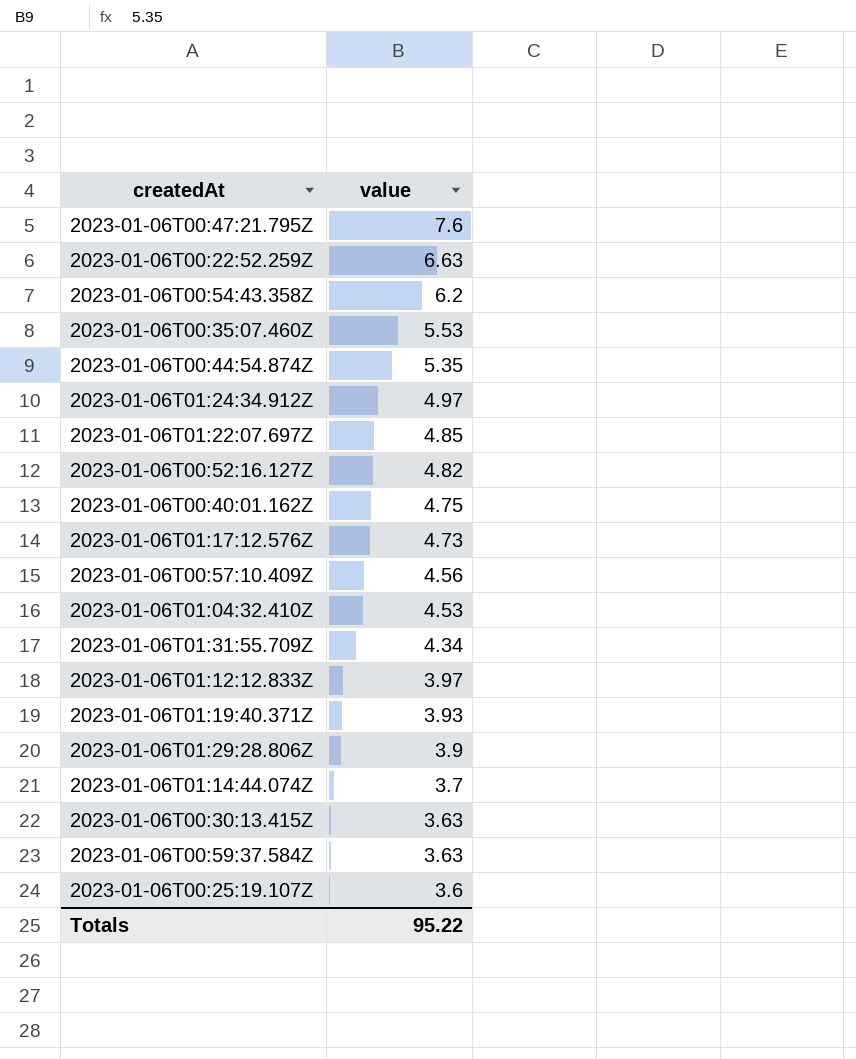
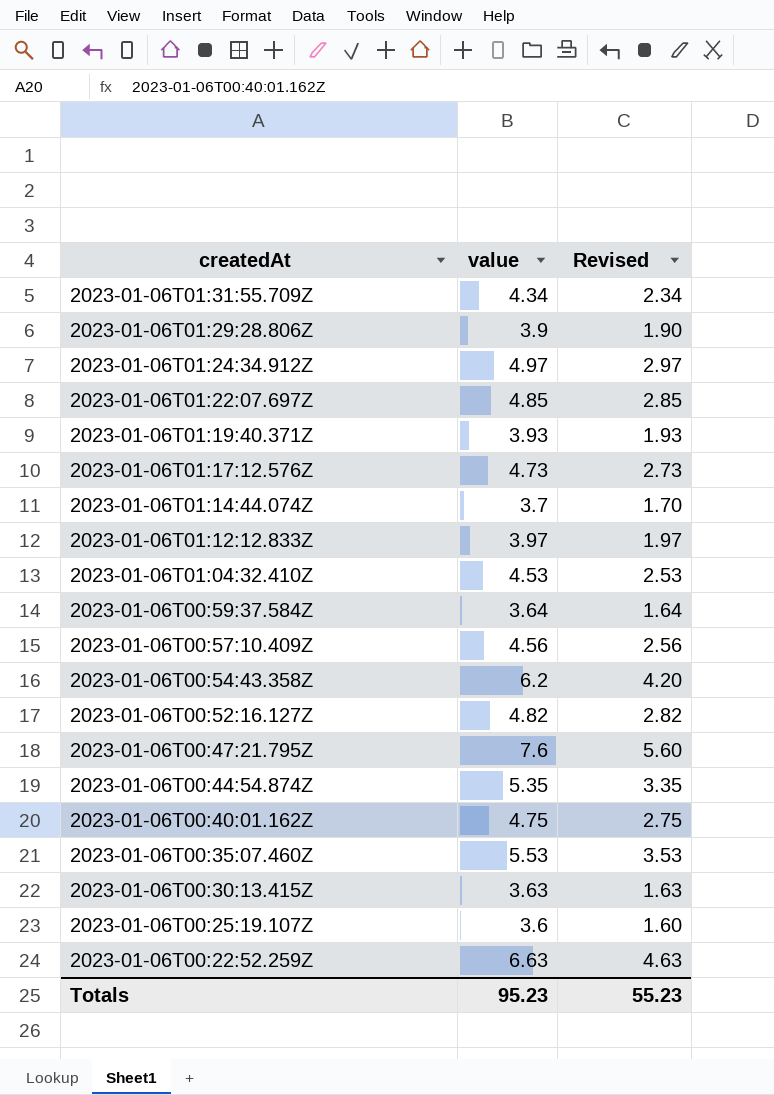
row order: value descending -> createdAt descending
column Revised | formula: none -> [value] - 2
2023-01-06T00:59:37.584Z | value: 3.63 -> 3.64
Totals | value: 95.22 -> 95.23

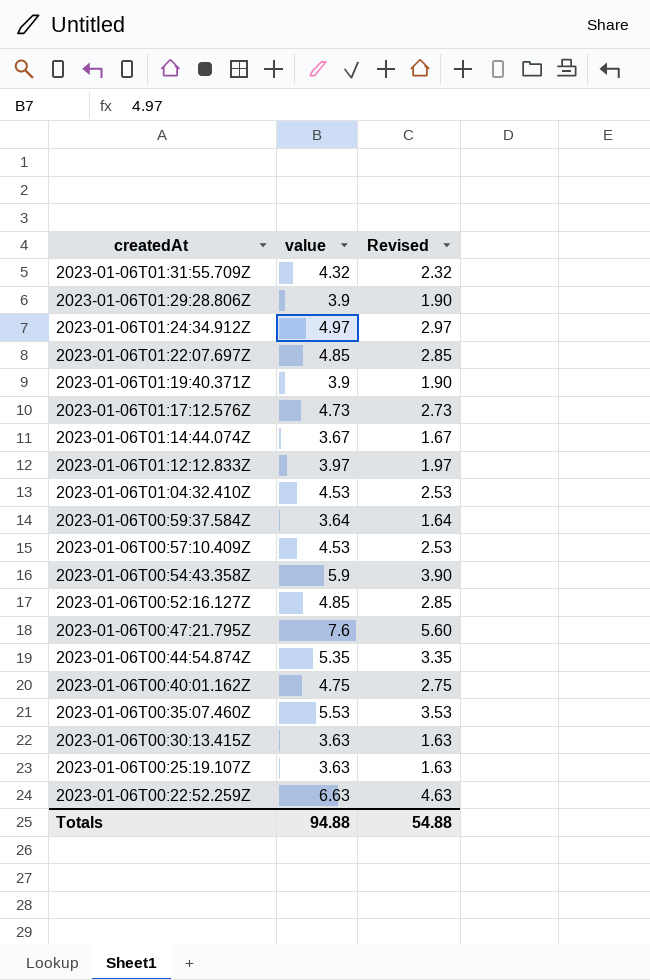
2023-01-06T01:31:55.709Z | value: 4.34 -> 4.32
2023-01-06T01:31:55.709Z | Revised: 2.34 -> 2.32
2023-01-06T01:19:40.371Z | value: 3.93 -> 3.9
2023-01-06T01:19:40.371Z | Revised: 1.93 -> 1.90
2023-01-06T01:14:44.074Z | value: 3.7 -> 3.67
2023-01-06T01:14:44.074Z | Revised: 1.70 -> 1.67
2023-01-06T00:57:10.409Z | value: 4.56 -> 4.53
2023-01-06T00:57:10.409Z | Revised: 2.56 -> 2.53
2023-01-06T00:54:43.358Z | value: 6.2 -> 5.9
2023-01-06T00:54:43.358Z | Revised: 4.20 -> 3.90
2023-01-06T00:52:16.127Z | value: 4.82 -> 4.85
2023-01-06T00:52:16.127Z | Revised: 2.82 -> 2.85
2023-01-06T00:25:19.107Z | value: 3.6 -> 3.63
2023-01-06T00:25:19.107Z | Revised: 1.60 -> 1.63
Totals | value: 95.23 -> 94.88
Totals | Revised: 55.23 -> 54.88

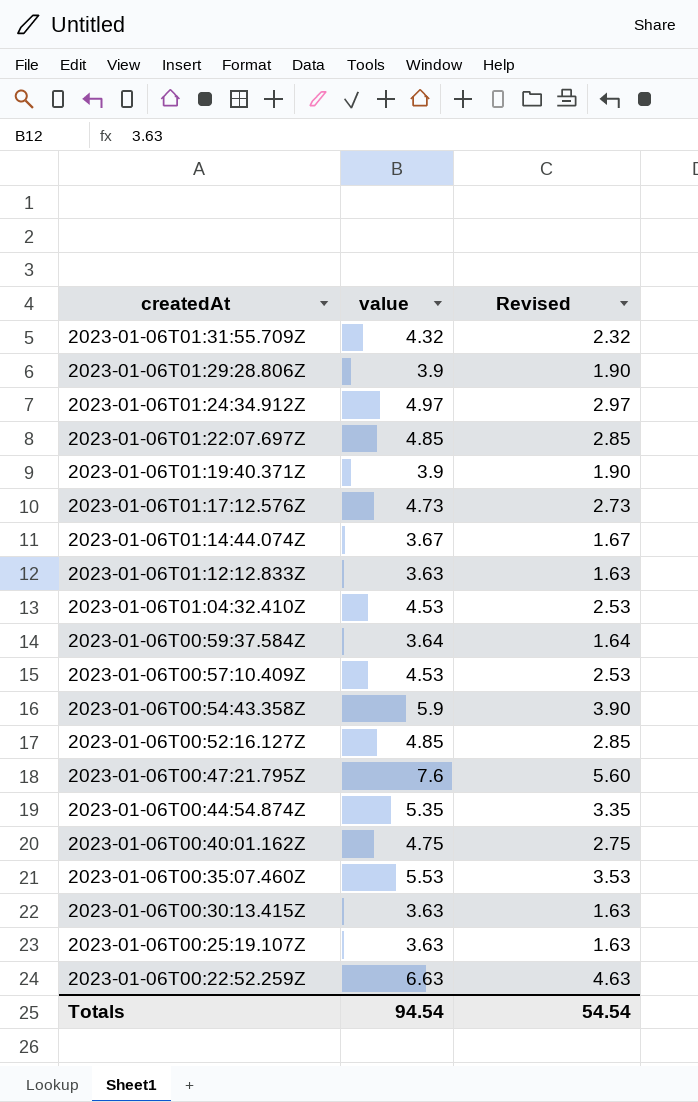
2023-01-06T01:12:12.833Z | value: 3.97 -> 3.63
2023-01-06T01:12:12.833Z | Revised: 1.97 -> 1.63
Totals | value: 94.88 -> 94.54
Totals | Revised: 54.88 -> 54.54

